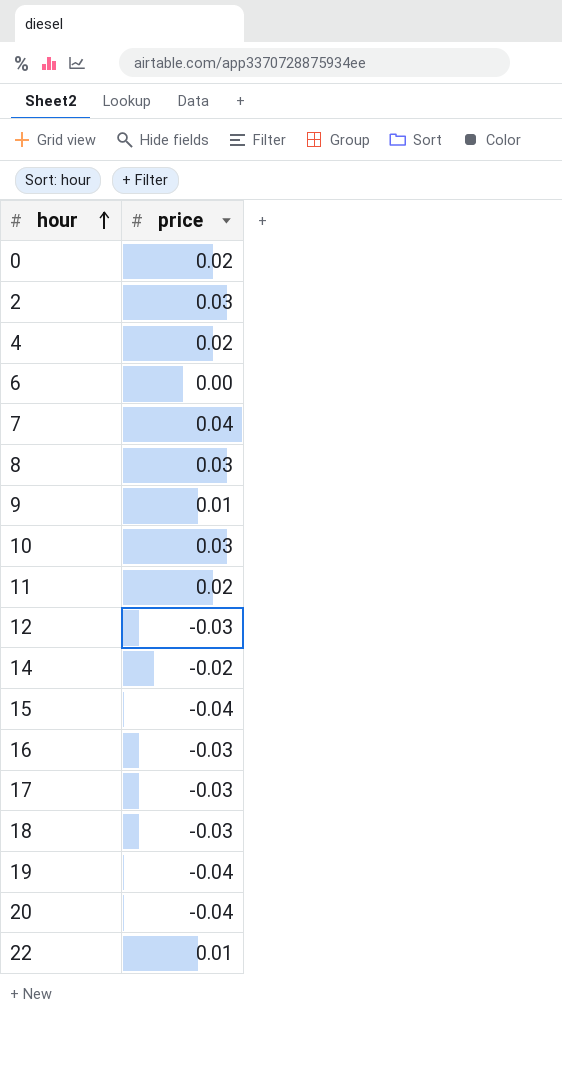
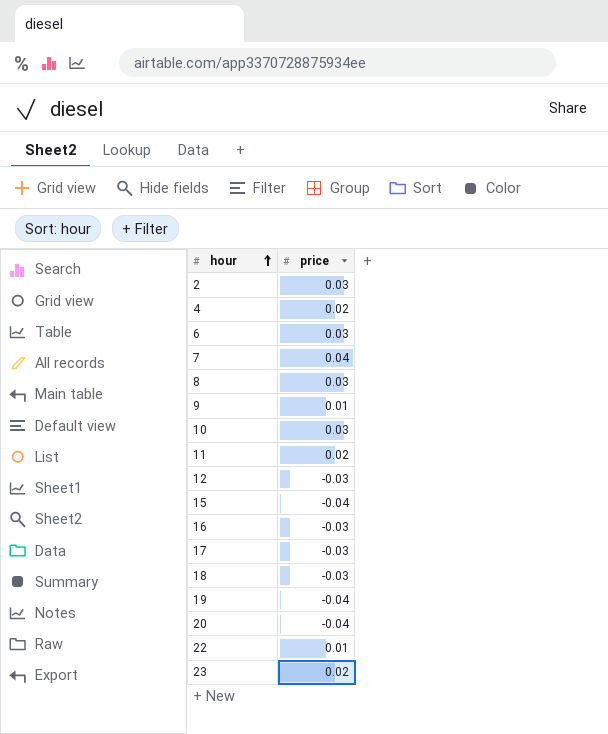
row 0: 0.02 -> none
row 14: -0.02 -> none
6 | price: 0.00 -> 0.03
row 23: none -> 0.02

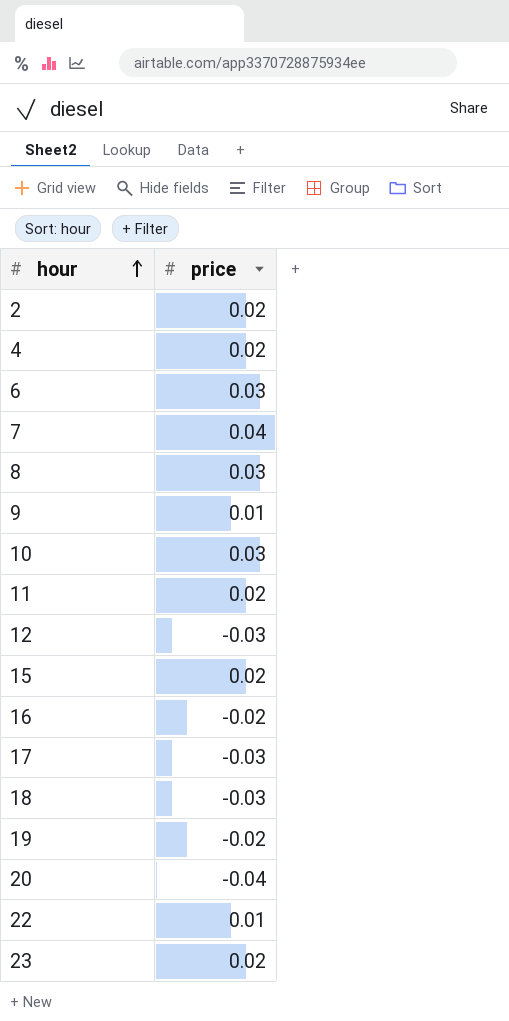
2 | price: 0.03 -> 0.02
15 | price: -0.04 -> 0.02
16 | price: -0.03 -> -0.02
19 | price: -0.04 -> -0.02

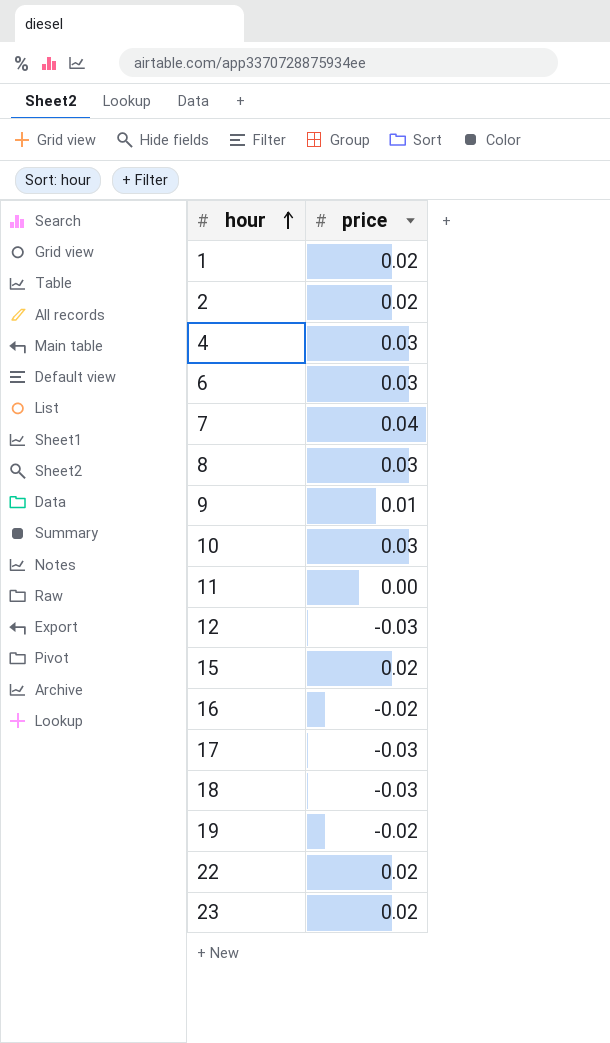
row 20: -0.04 -> none
row 1: none -> 0.02
4 | price: 0.02 -> 0.03
11 | price: 0.02 -> 0.00
22 | price: 0.01 -> 0.02

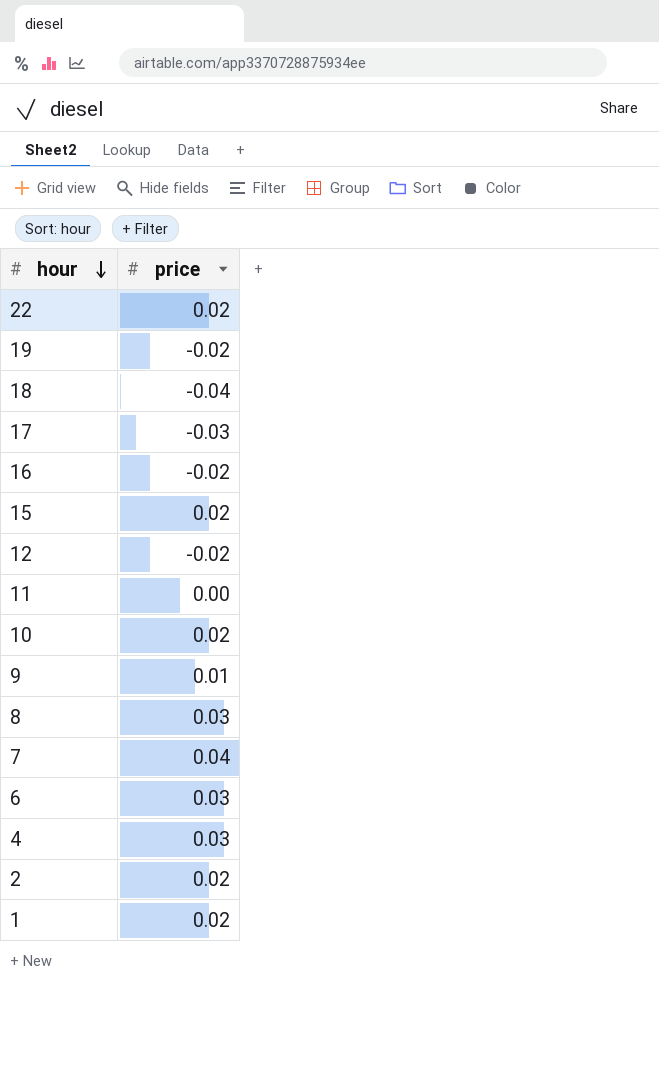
row order: hour ascending -> hour descending
row 23: 0.02 -> none
18 | price: -0.03 -> -0.04
12 | price: -0.03 -> -0.02
10 | price: 0.03 -> 0.02

